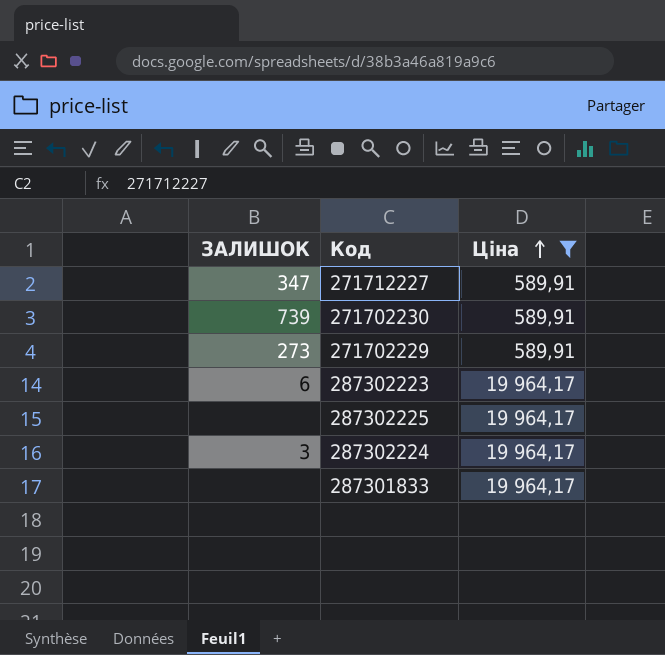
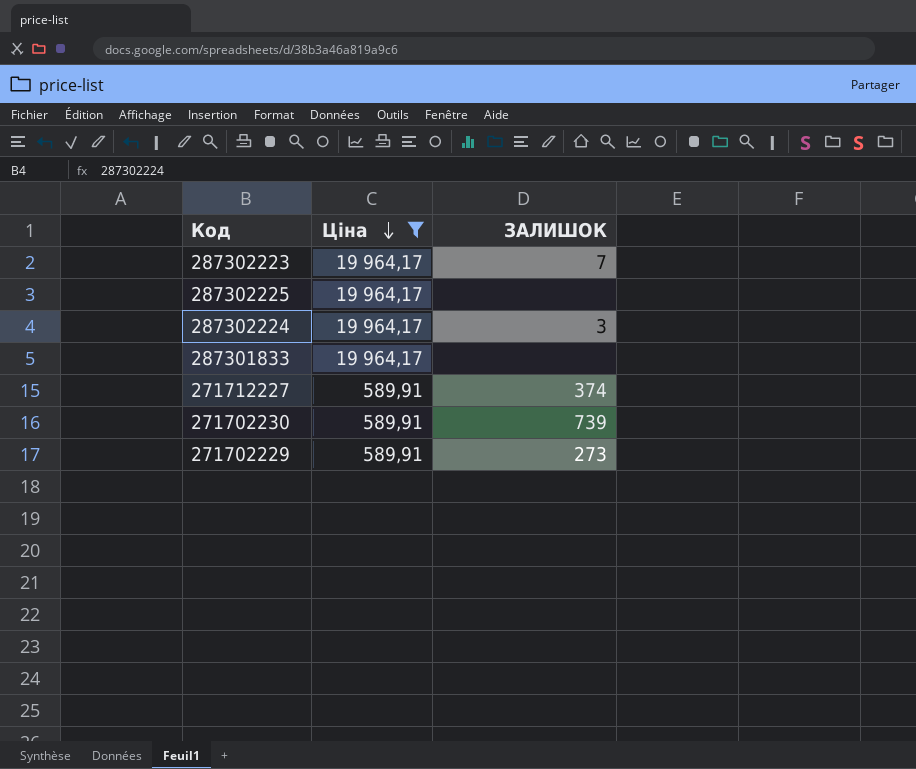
row order: Ціна ascending -> Ціна descending
column ЗАЛИШОК | position: 1 -> 3
287302223 | ЗАЛИШОК: 6 -> 7
271712227 | ЗАЛИШОК: 347 -> 374

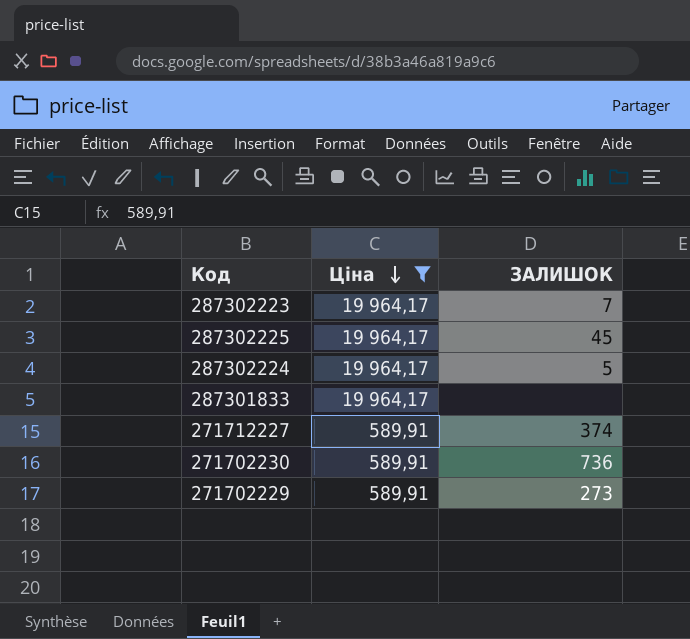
287302225 | ЗАЛИШОК: none -> 45
287302224 | ЗАЛИШОК: 3 -> 5
271702230 | ЗАЛИШОК: 739 -> 736

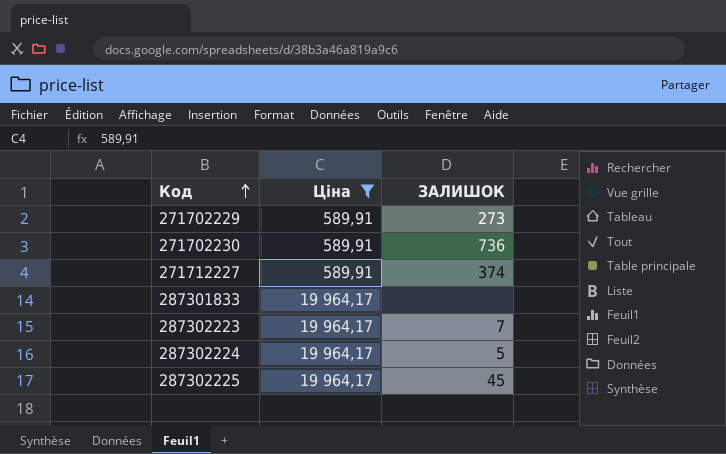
row order: Ціна descending -> Код ascending

